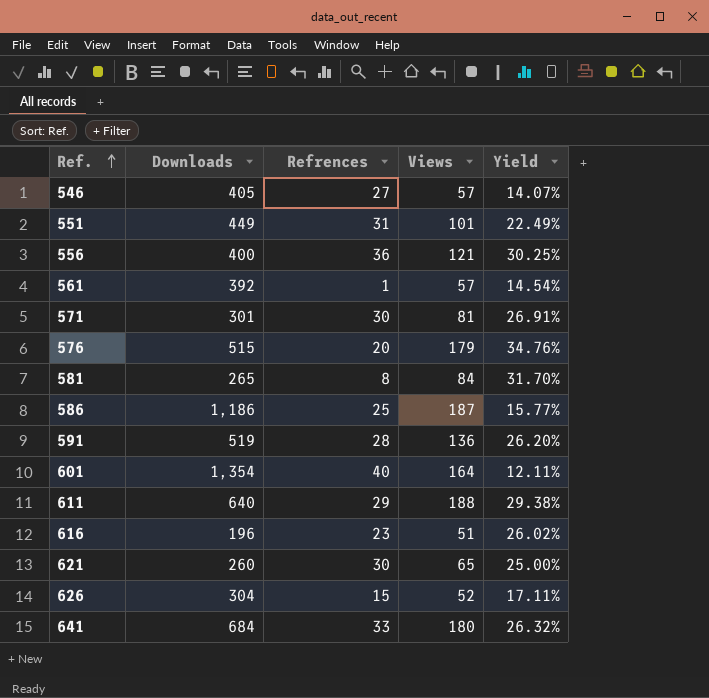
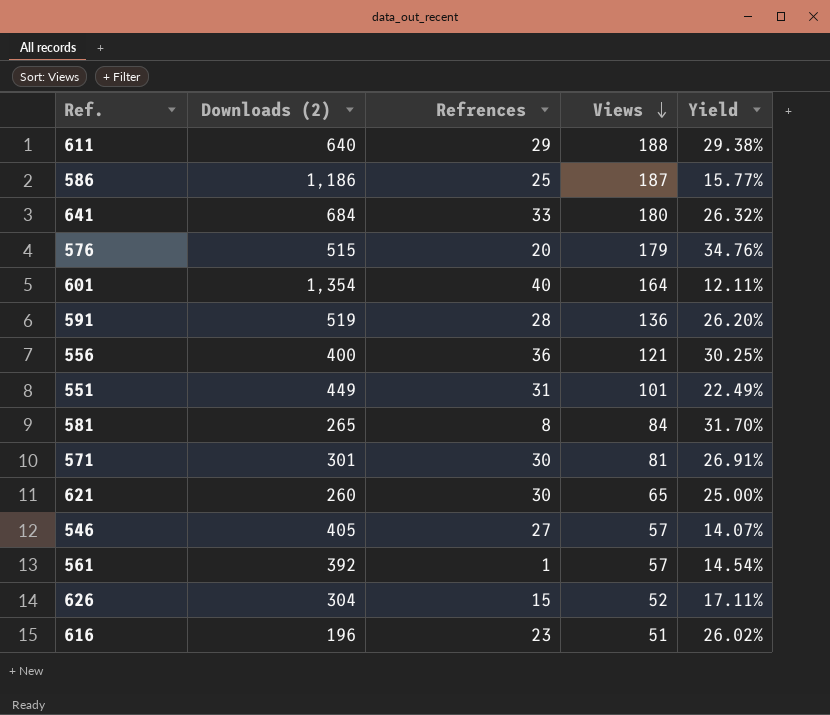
row order: Ref. ascending -> Views descending
column name: Downloads -> Downloads (2)

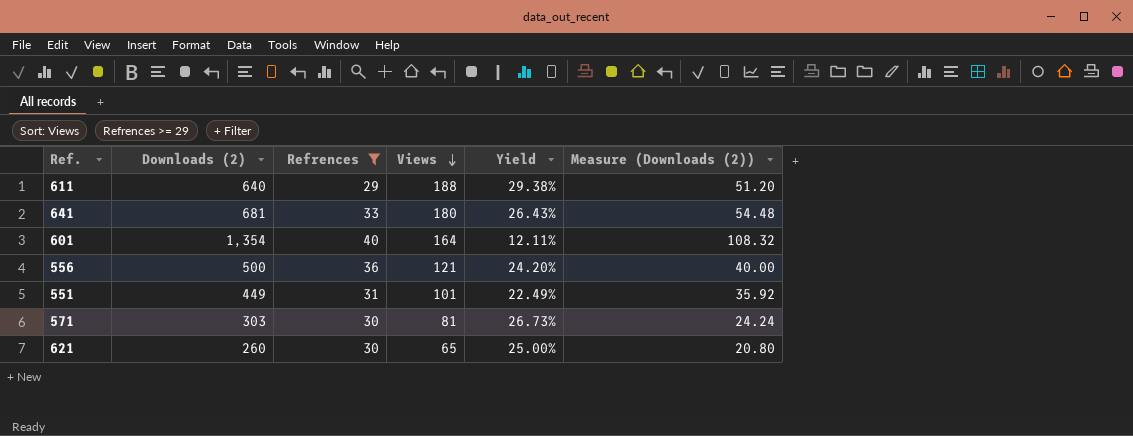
filter: none -> Refrences >= 29
column Measure (Downloads (2)) | formula: none -> [Downloads (2)] * 0.08
641 | Downloads (2): 684 -> 681
641 | Yield: 26.32% -> 26.43%
556 | Downloads (2): 400 -> 500
556 | Yield: 30.25% -> 24.20%
571 | Downloads (2): 301 -> 303
571 | Yield: 26.91% -> 26.73%

